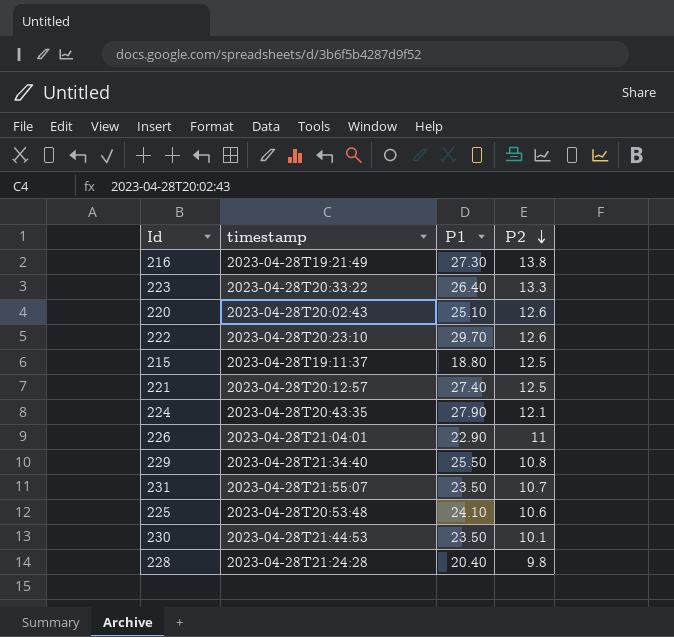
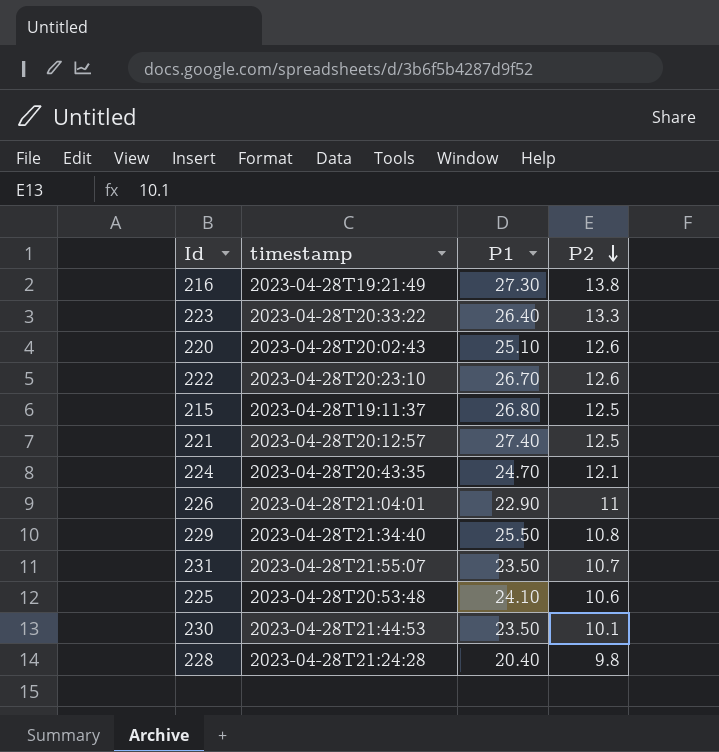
222 | P1: 29.70 -> 26.70
215 | P1: 18.80 -> 26.80
224 | P1: 27.90 -> 24.70

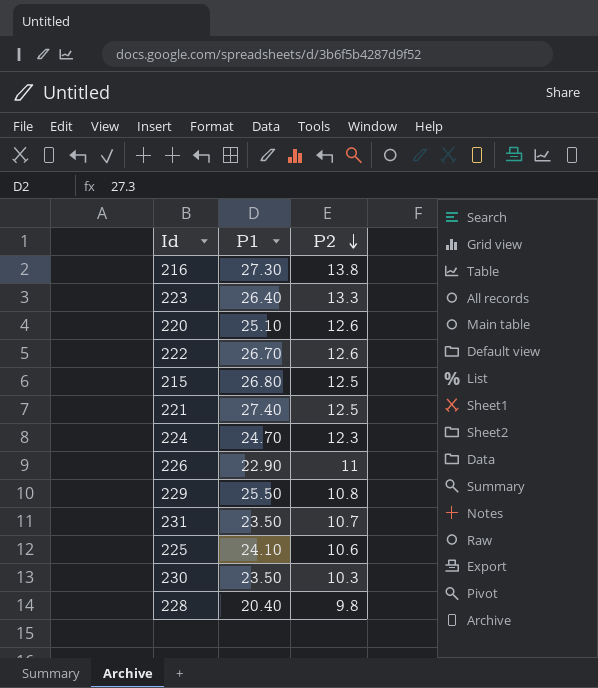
column timestamp | position: 2 -> none
224 | P2: 12.1 -> 12.3
230 | P2: 10.1 -> 10.3

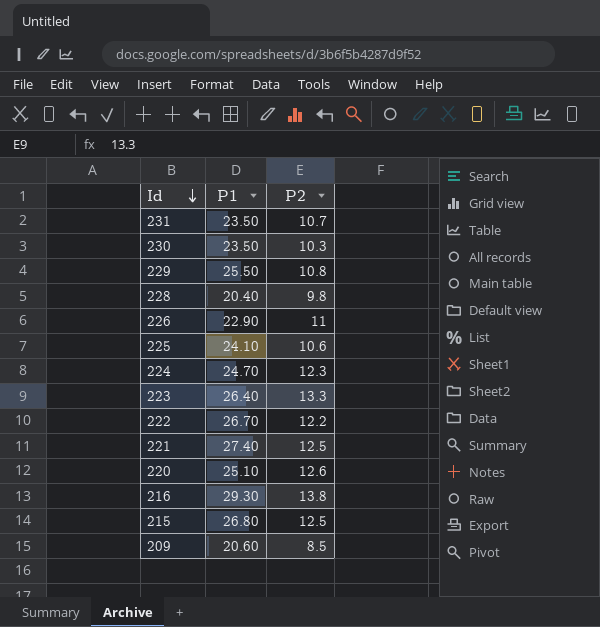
row order: P2 descending -> Id descending
222 | P2: 12.6 -> 12.2
216 | P1: 27.30 -> 29.30
row 209: none -> 20.60 | 8.5

